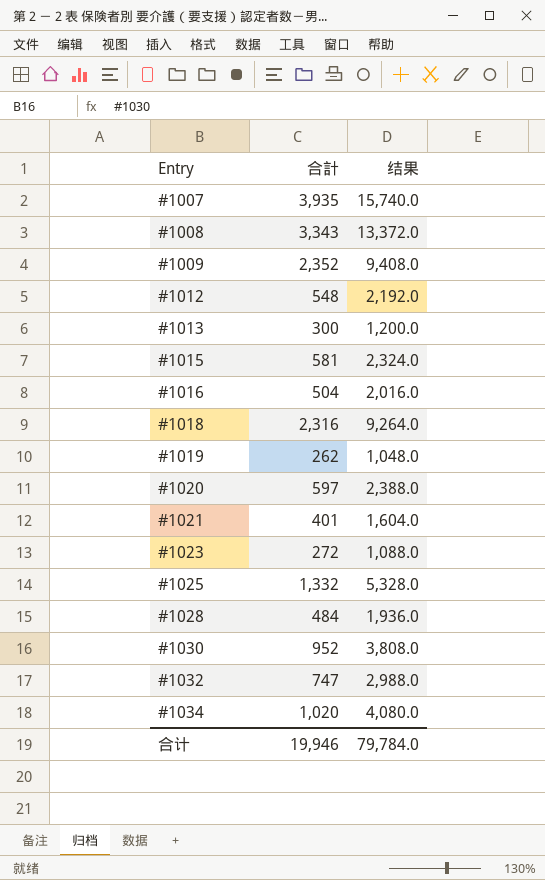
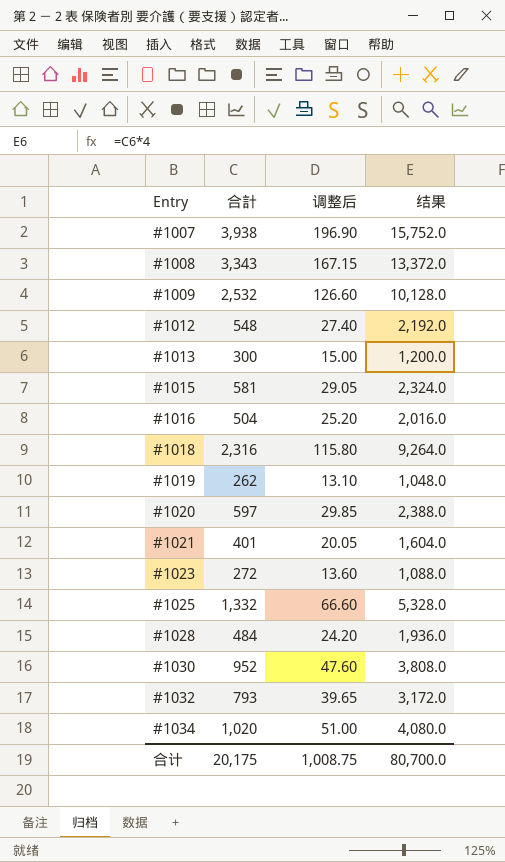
column 调整后 | formula: none -> [合計] * 0.05
#1007 | 合計: 3,935 -> 3,938
#1007 | 结果: 15,740.0 -> 15,752.0
#1009 | 合計: 2,352 -> 2,532
#1009 | 结果: 9,408.0 -> 10,128.0
#1032 | 合計: 747 -> 793
#1032 | 结果: 2,988.0 -> 3,172.0
合计 | 合計: 19,946 -> 20,175
合计 | 结果: 79,784.0 -> 80,700.0

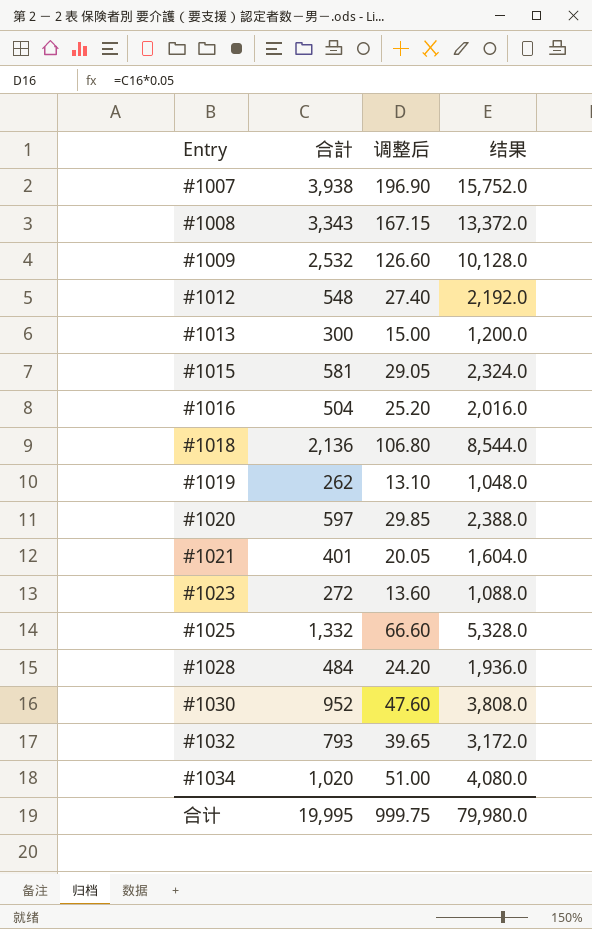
#1018 | 合計: 2,316 -> 2,136
#1018 | 调整后: 115.80 -> 106.80
#1018 | 结果: 9,264.0 -> 8,544.0
合计 | 合計: 20,175 -> 19,995
合计 | 调整后: 1,008.75 -> 999.75
合计 | 结果: 80,700.0 -> 79,980.0

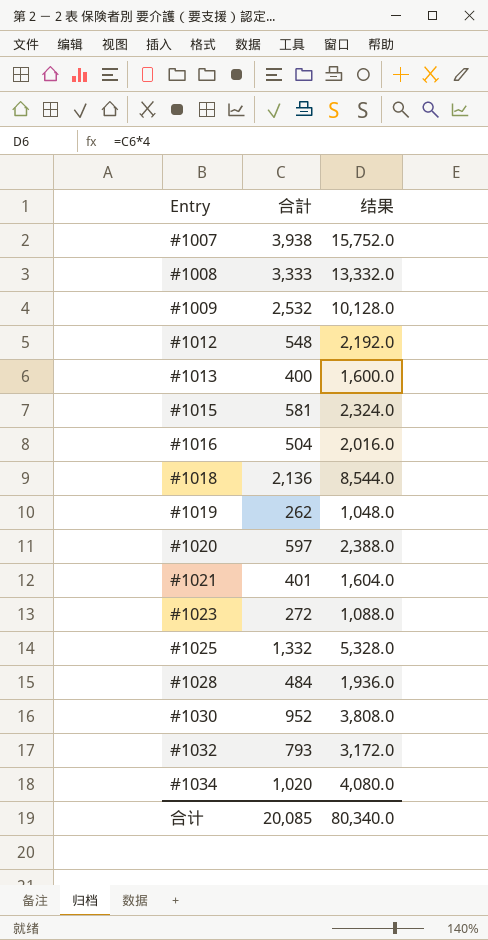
column 调整后 | formula: [合計] * 0.05 -> none
#1008 | 合計: 3,343 -> 3,333
#1008 | 结果: 13,372.0 -> 13,332.0
#1013 | 合計: 300 -> 400
#1013 | 结果: 1,200.0 -> 1,600.0
合计 | 合計: 19,995 -> 20,085
合计 | 结果: 79,980.0 -> 80,340.0

